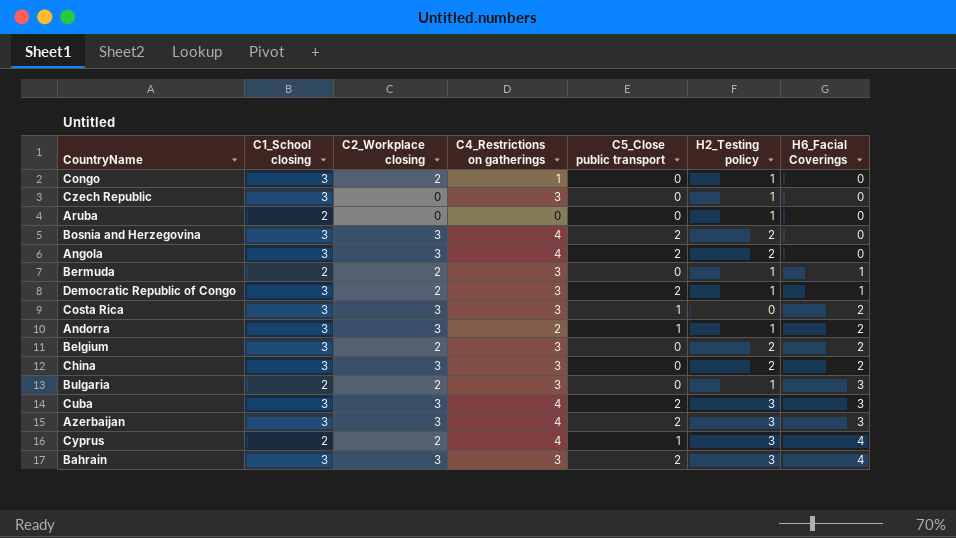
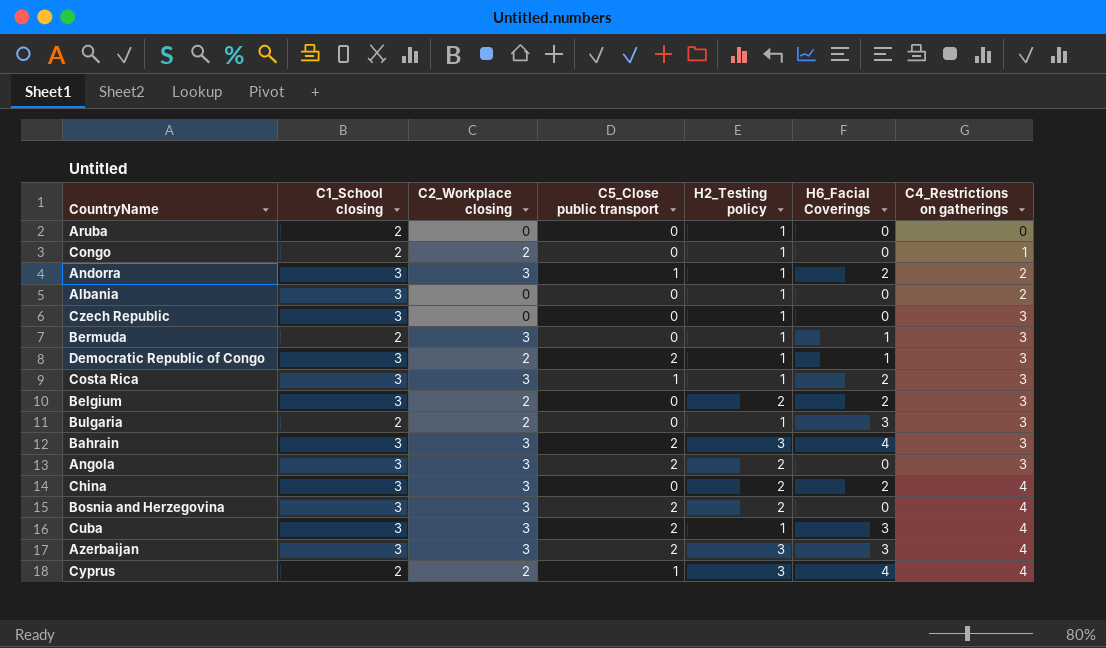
row order: H6_Facial Coverings ascending -> C4_Restrictions on gatherings ascending
column C4_Restrictions on gatherings | position: 4 -> 7
Congo | C1_School closing: 3 -> 2
row Albania: none -> 3 | 0 | 0 | 1 | 0 | 2
Bermuda | C2_Workplace closing: 2 -> 3
Costa Rica | H2_Testing policy: 0 -> 1
Angola | C4_Restrictions on gatherings: 4 -> 3
China | C4_Restrictions on gatherings: 3 -> 4
Cuba | H2_Testing policy: 3 -> 1

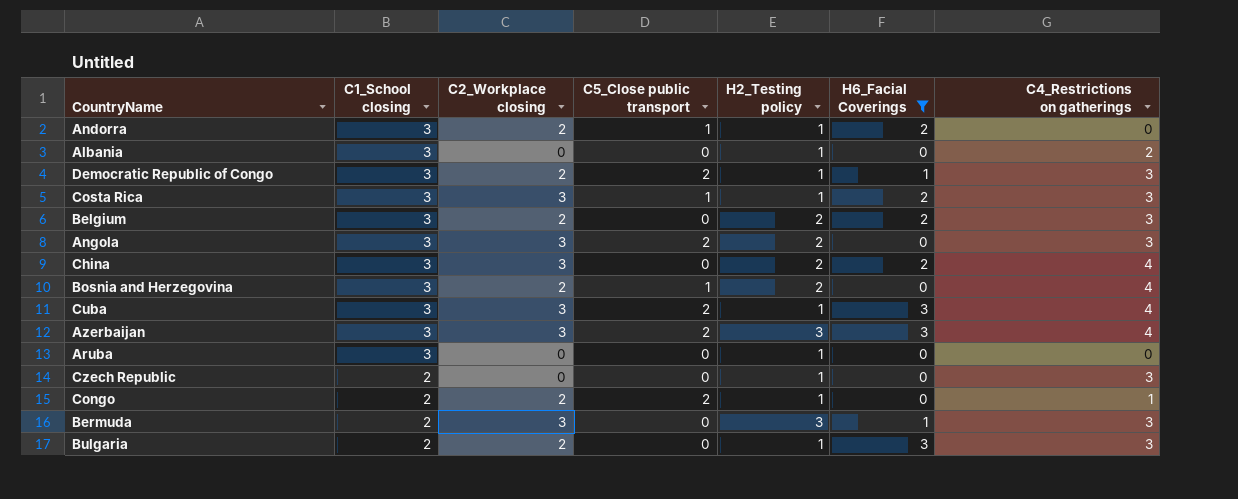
filter: none -> H6_Facial Coverings != 4
row order: C4_Restrictions on gatherings ascending -> C1_School closing descending
Andorra | C2_Workplace closing: 3 -> 2
Andorra | C4_Restrictions on gatherings: 2 -> 0
Bosnia and Herzegovina | C2_Workplace closing: 3 -> 2
Bosnia and Herzegovina | C5_Close public transport: 2 -> 1
Aruba | C1_School closing: 2 -> 3
Czech Republic | C1_School closing: 3 -> 2
Congo | C5_Close public transport: 0 -> 2
Bermuda | H2_Testing policy: 1 -> 3

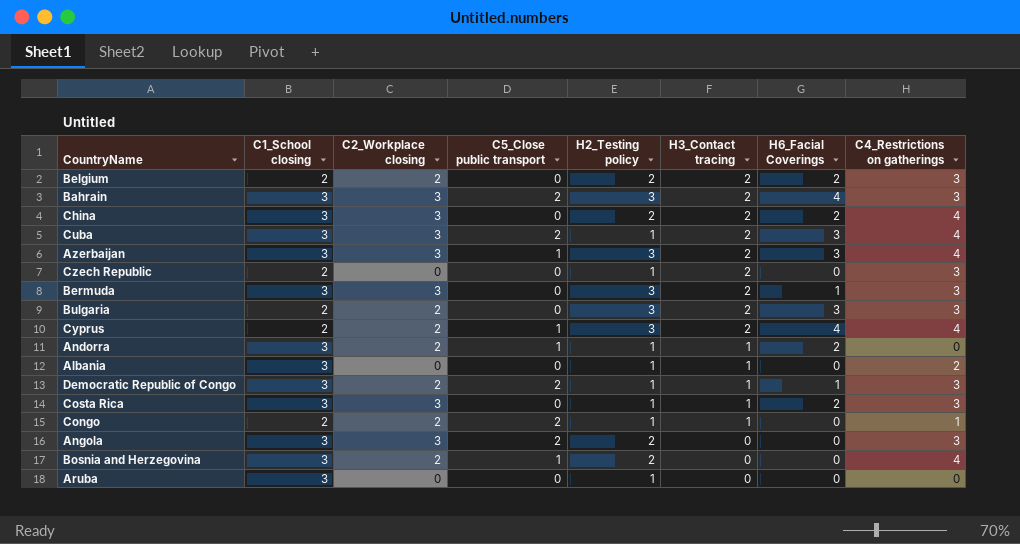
filter: H6_Facial Coverings != 4 -> none
row order: C1_School closing descending -> H3_Contact tracing descending
column H3_Contact tracing | position: none -> 6
Belgium | C1_School closing: 3 -> 2
Azerbaijan | C5_Close public transport: 2 -> 1
Bermuda | C1_School closing: 2 -> 3
Bulgaria | H2_Testing policy: 1 -> 3
Costa Rica | C5_Close public transport: 1 -> 0

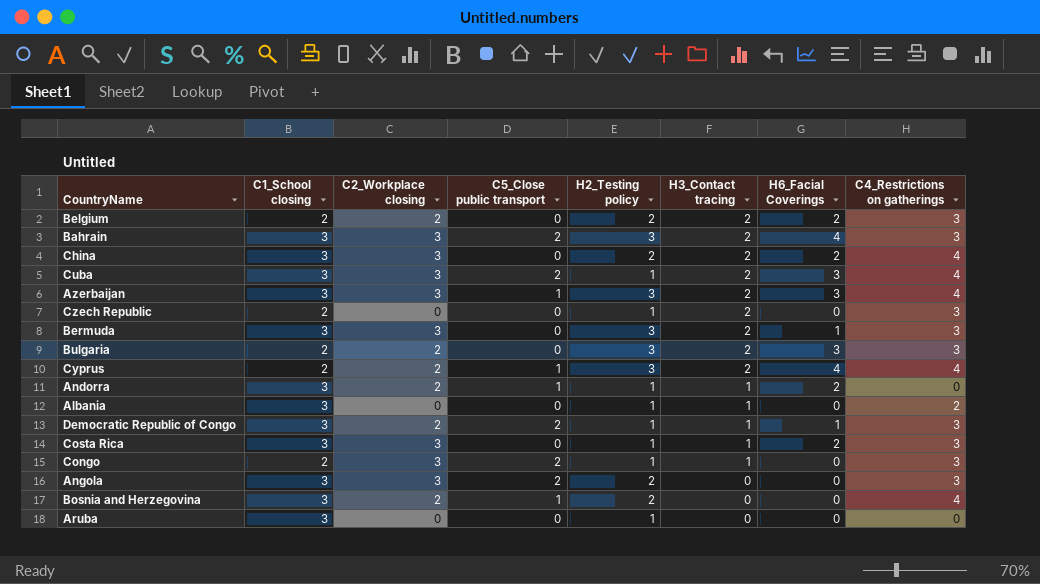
Congo | C2_Workplace closing: 2 -> 3
Congo | C4_Restrictions on gatherings: 1 -> 3

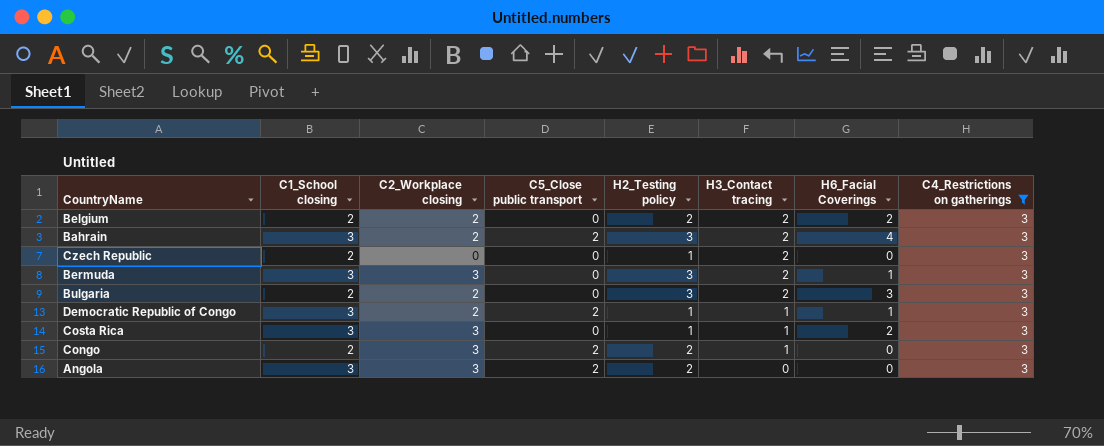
filter: none -> C4_Restrictions on gatherings = 3
Bahrain | C2_Workplace closing: 3 -> 2
Congo | H2_Testing policy: 1 -> 2

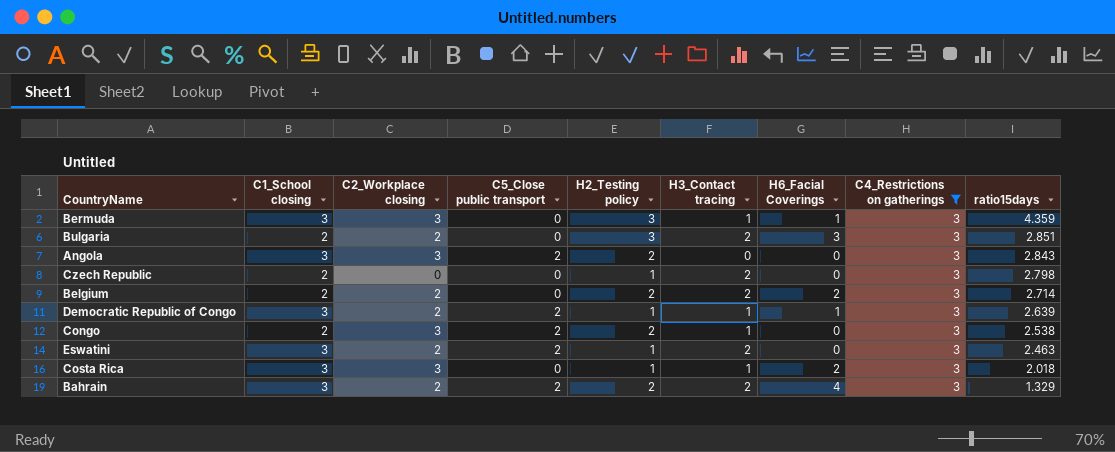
row order: H3_Contact tracing descending -> ratio15days descending
column ratio15days | position: none -> 9
Bermuda | H3_Contact tracing: 2 -> 1
row Eswatini: none -> 3 | 2 | 2 | 1 | 2 | 0 | 3 | 2.463
Bahrain | H2_Testing policy: 3 -> 2

